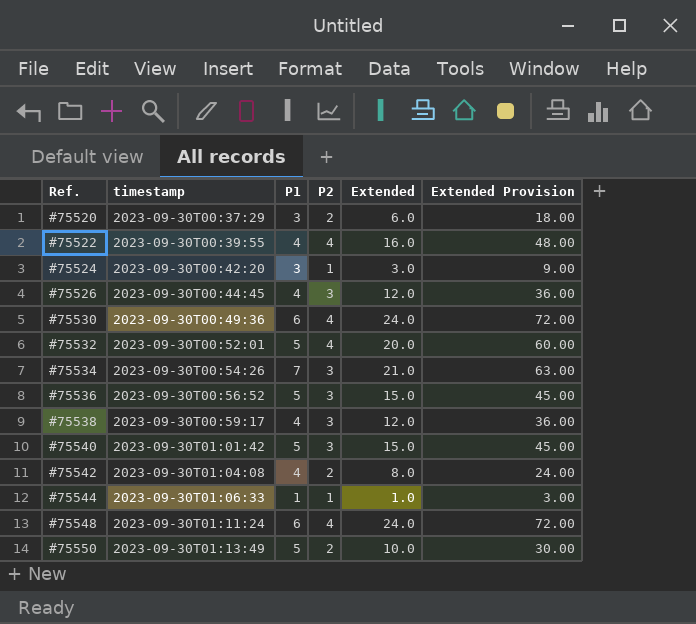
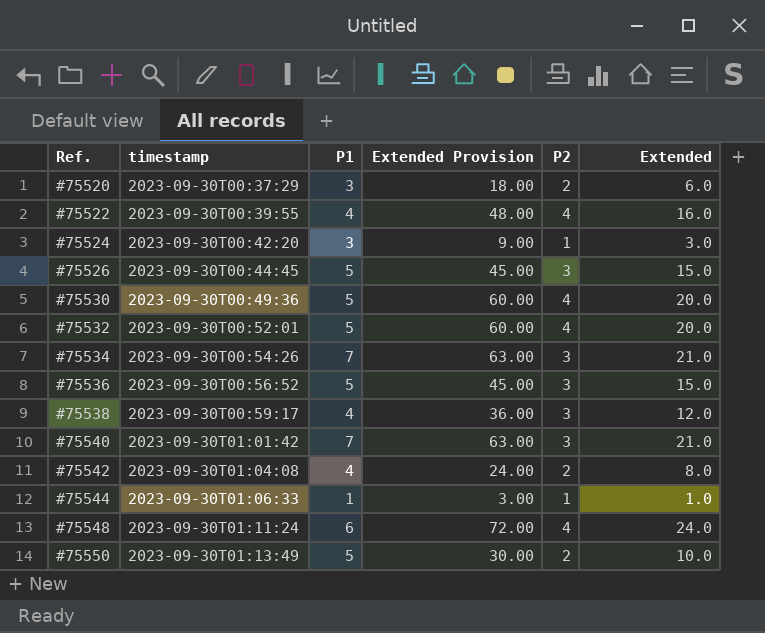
column Extended Provision | position: 6 -> 4
#75526 | P1: 4 -> 5
#75526 | Extended Provision: 36.00 -> 45.00
#75526 | Extended: 12.0 -> 15.0
#75530 | P1: 6 -> 5
#75530 | Extended Provision: 72.00 -> 60.00
#75530 | Extended: 24.0 -> 20.0
#75540 | P1: 5 -> 7
#75540 | Extended Provision: 45.00 -> 63.00
#75540 | Extended: 15.0 -> 21.0

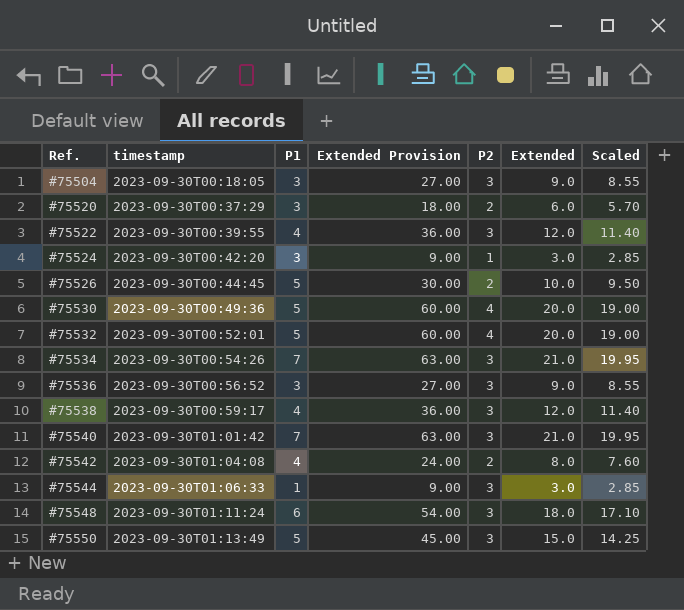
column Scaled | formula: none -> [Extended] * 0.95
row #75504: none -> 2023-09-30T00:18:05 | 3 | 27.00 | 3 | 9.0 | 8.55
#75522 | Extended Provision: 48.00 -> 36.00
#75522 | P2: 4 -> 3
#75522 | Extended: 16.0 -> 12.0
#75526 | Extended Provision: 45.00 -> 30.00
#75526 | P2: 3 -> 2
#75526 | Extended: 15.0 -> 10.0
#75536 | P1: 5 -> 3
#75536 | Extended Provision: 45.00 -> 27.00
#75536 | Extended: 15.0 -> 9.0
#75544 | Extended Provision: 3.00 -> 9.00
#75544 | P2: 1 -> 3
#75544 | Extended: 1.0 -> 3.0
#75548 | Extended Provision: 72.00 -> 54.00
#75548 | P2: 4 -> 3
#75548 | Extended: 24.0 -> 18.0
#75550 | Extended Provision: 30.00 -> 45.00
#75550 | P2: 2 -> 3
#75550 | Extended: 10.0 -> 15.0

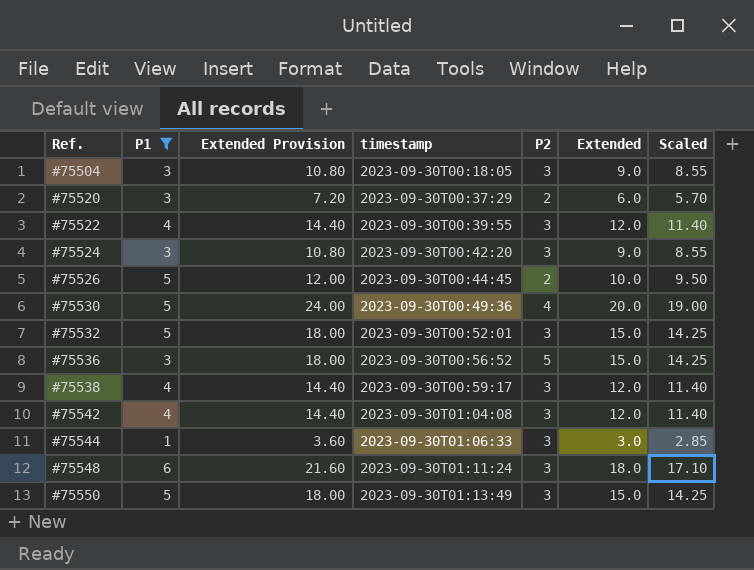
filter: none -> P1 != 7
column Extended Provision | formula: [Extended] * 3 -> [Extended] * 1.2
column timestamp | position: 2 -> 4
#75524 | P2: 1 -> 3
#75524 | Extended: 3.0 -> 9.0
#75524 | Scaled: 2.85 -> 8.55
#75532 | P2: 4 -> 3
#75532 | Extended: 20.0 -> 15.0
#75532 | Scaled: 19.00 -> 14.25
#75536 | P2: 3 -> 5
#75536 | Extended: 9.0 -> 15.0
#75536 | Scaled: 8.55 -> 14.25
#75542 | P2: 2 -> 3
#75542 | Extended: 8.0 -> 12.0
#75542 | Scaled: 7.60 -> 11.40

